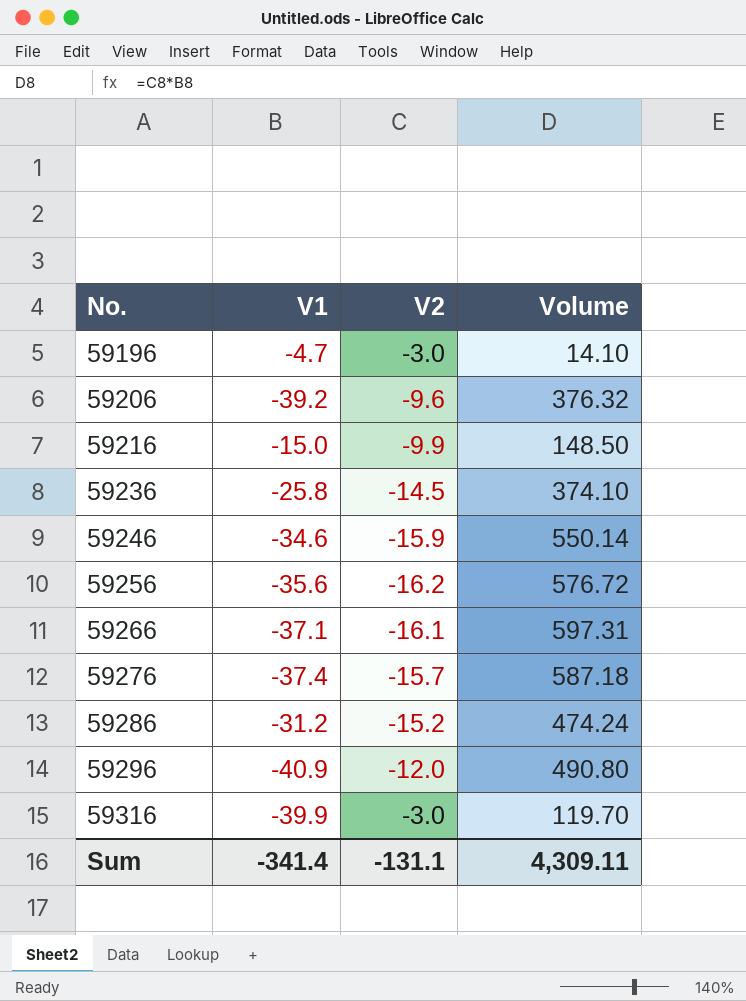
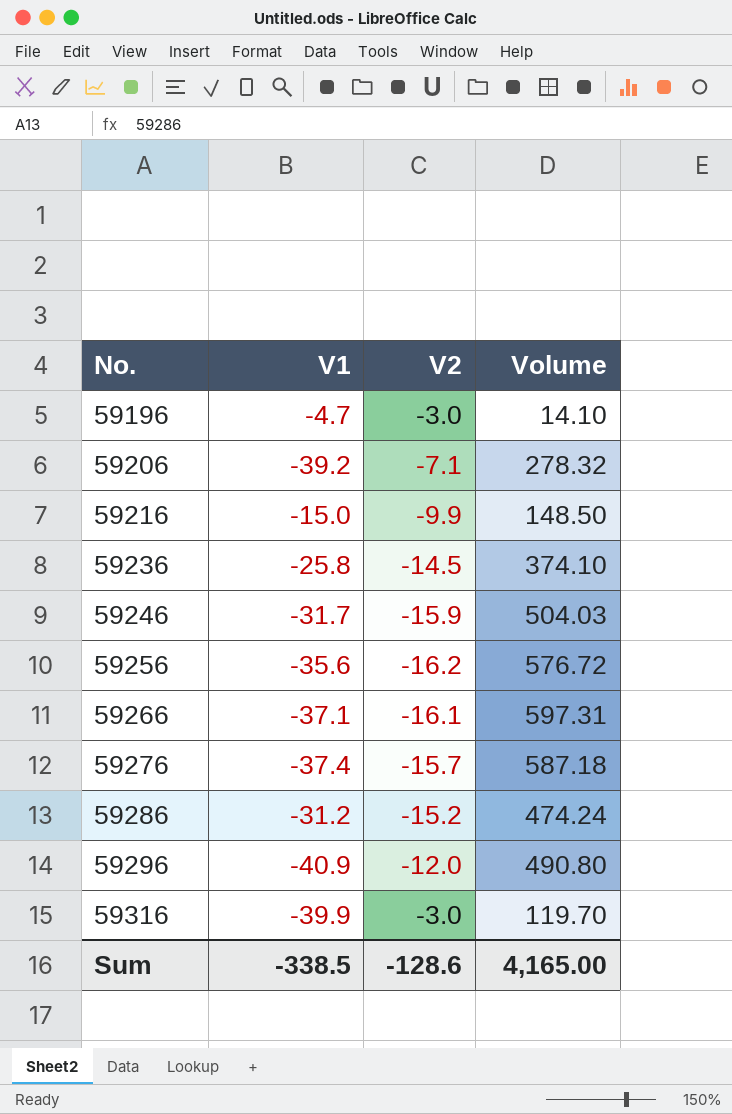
59206 | V2: -9.6 -> -7.1
59206 | Volume: 376.32 -> 278.32
59246 | V1: -34.6 -> -31.7
59246 | Volume: 550.14 -> 504.03
Sum | V1: -341.4 -> -338.5
Sum | V2: -131.1 -> -128.6
Sum | Volume: 4,309.11 -> 4,165.00

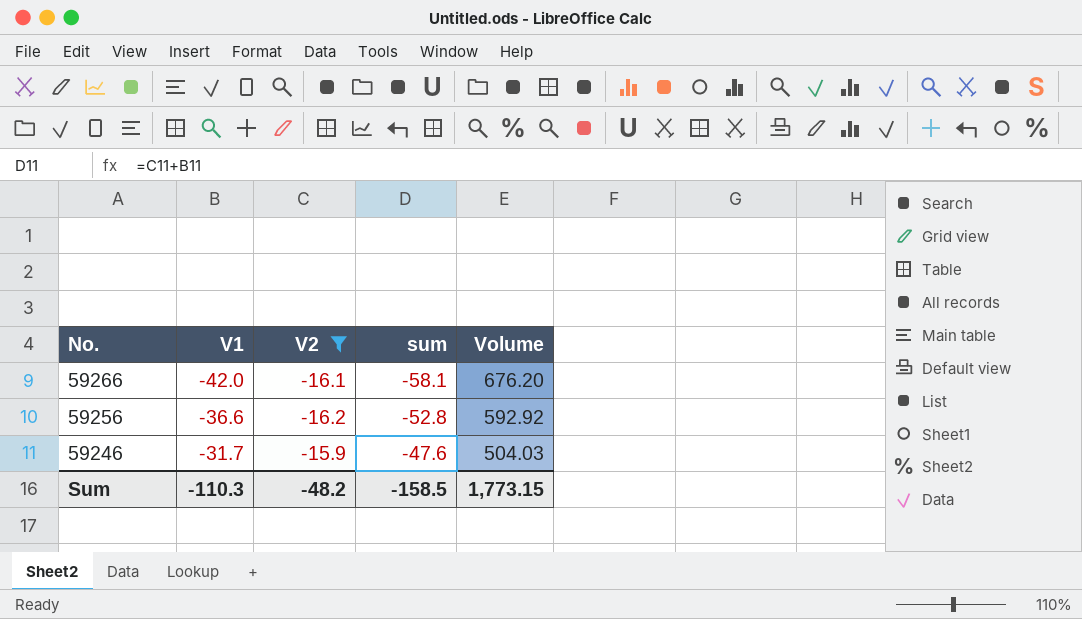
filter: none -> V2 <= -15.9
row order: No. ascending -> No. descending
column sum | formula: none -> [V1] + [V2]
59266 | V1: -37.1 -> -42.0
59266 | Volume: 597.31 -> 676.20
59256 | V1: -35.6 -> -36.6
59256 | Volume: 576.72 -> 592.92
Sum | V1: -338.5 -> -110.3
Sum | V2: -128.6 -> -48.2
Sum | Volume: 4,165.00 -> 1,773.15

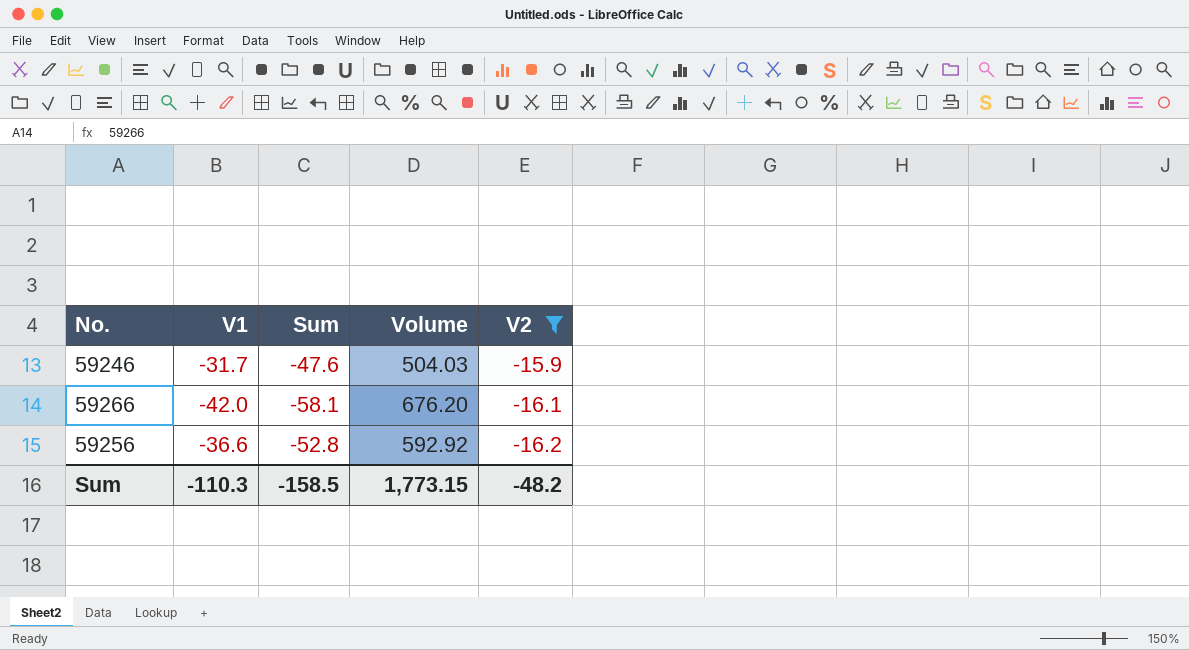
row order: No. descending -> V2 descending
column name: sum -> Sum
column V2 | position: 3 -> 5

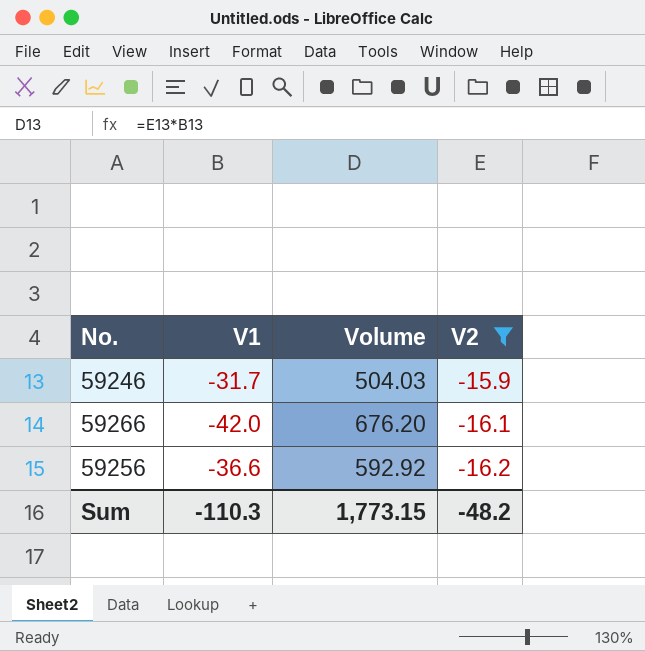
column Sum | formula: [V1] + [V2] -> none

